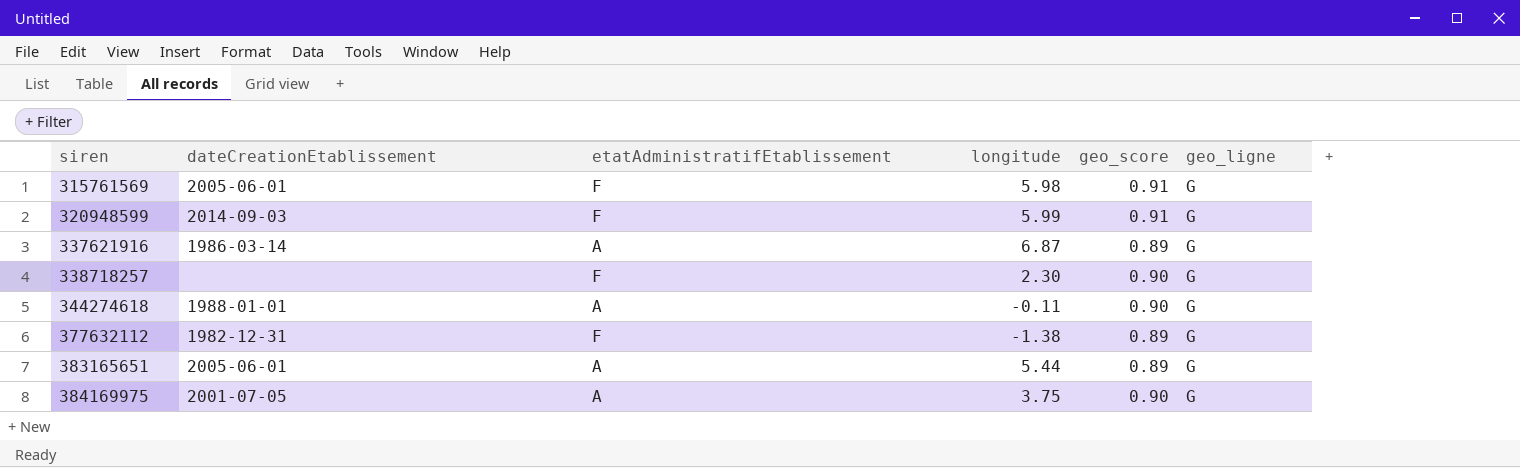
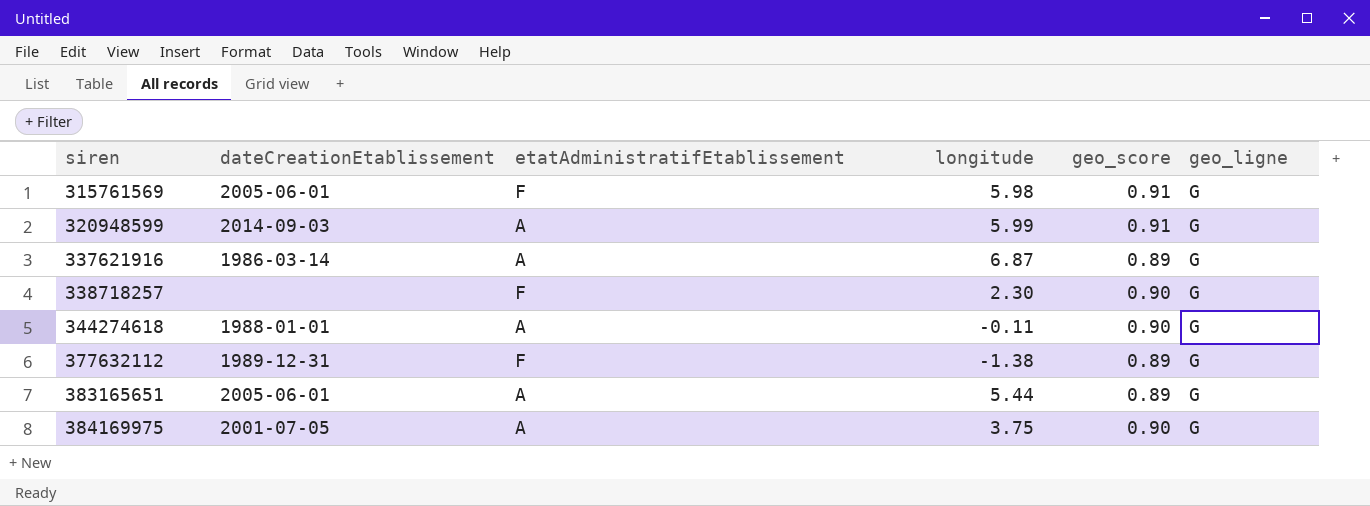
320948599 | etatAdministratifEtablissement: F -> A
377632112 | dateCreationEtablissement: 1982-12-31 -> 1989-12-31

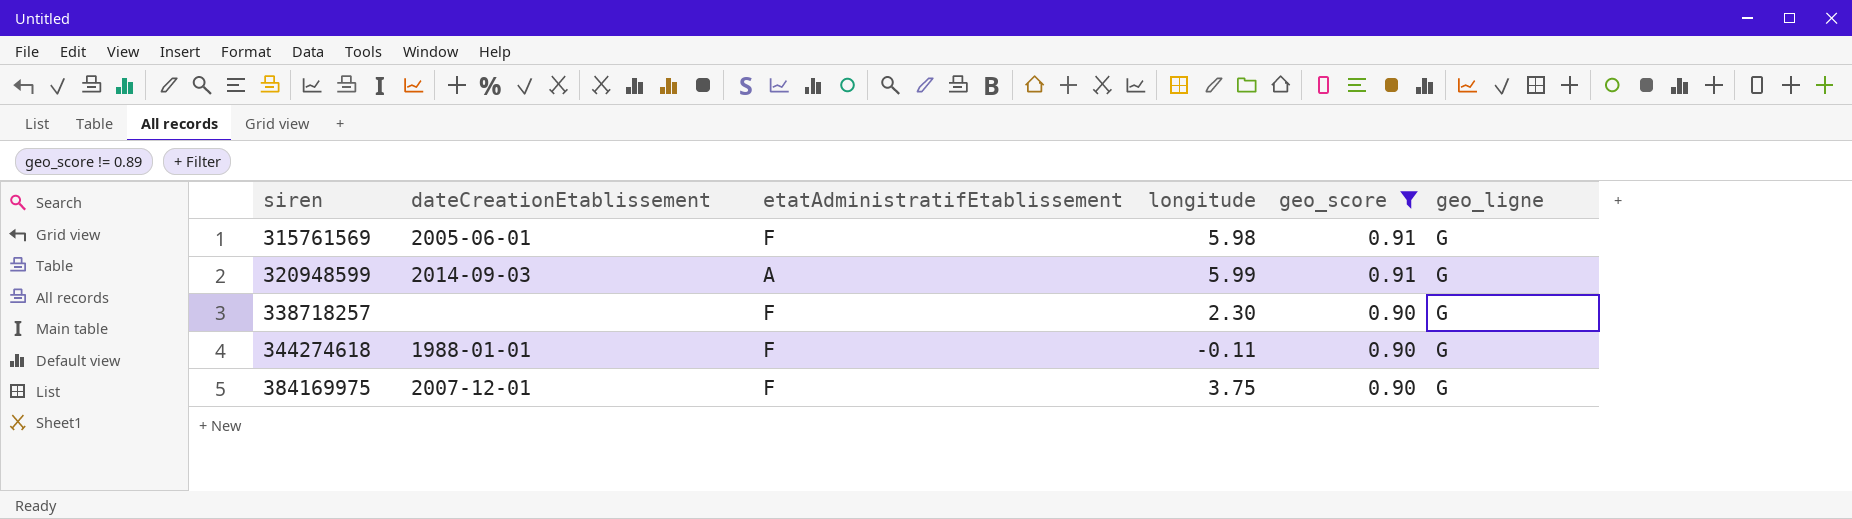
filter: none -> geo_score != 0.89
344274618 | etatAdministratifEtablissement: A -> F
384169975 | dateCreationEtablissement: 2001-07-05 -> 2007-12-01
384169975 | etatAdministratifEtablissement: A -> F

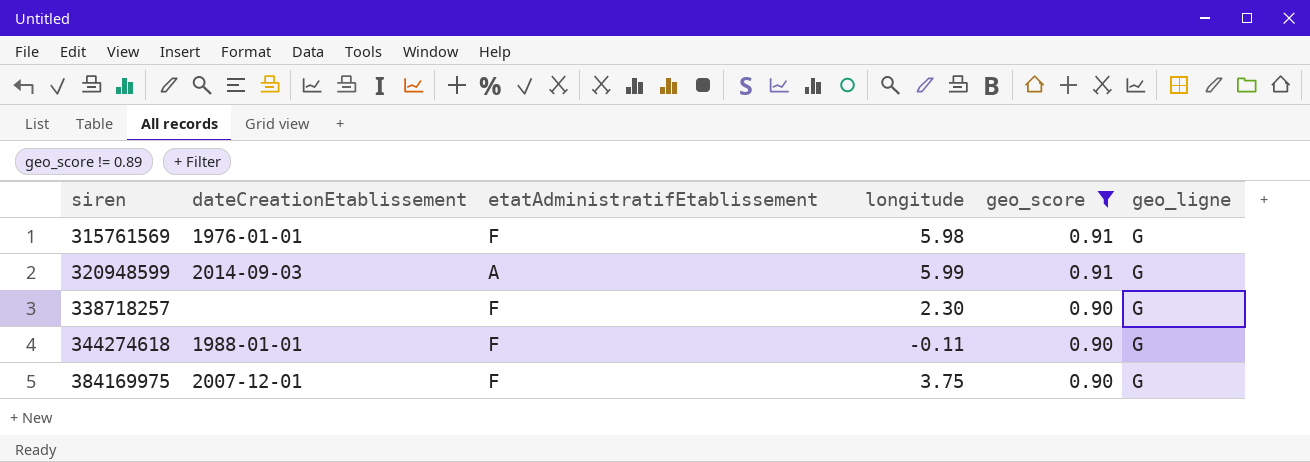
315761569 | dateCreationEtablissement: 2005-06-01 -> 1976-01-01

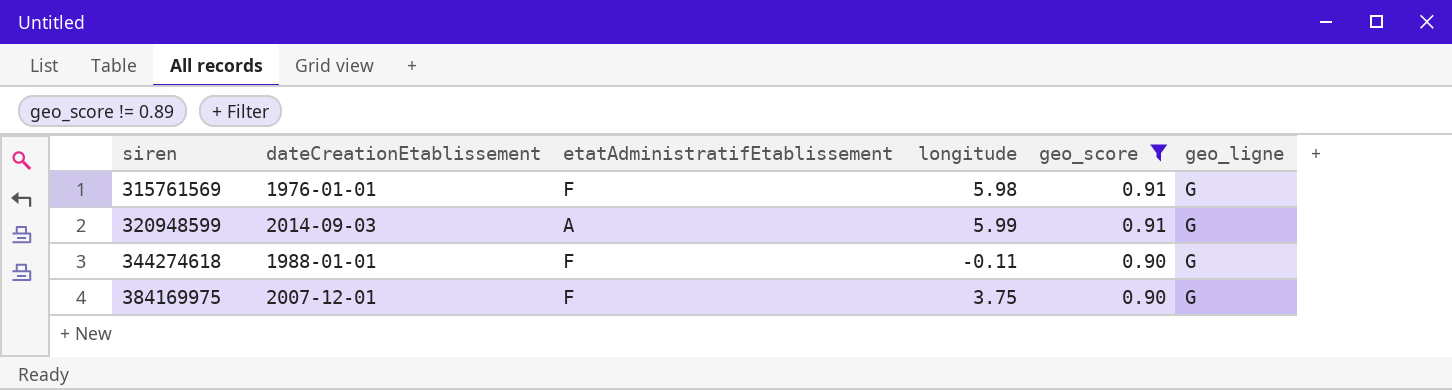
row 338718257: none | F | 2.30 | 0.90 | G -> none

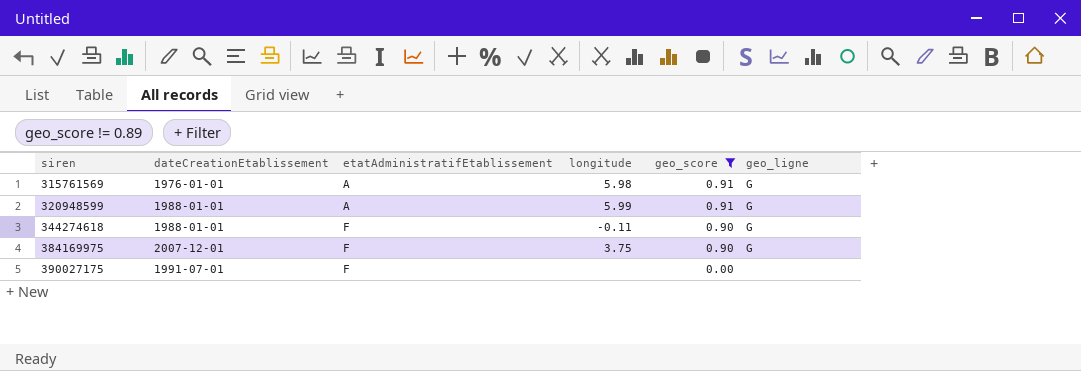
315761569 | etatAdministratifEtablissement: F -> A
320948599 | dateCreationEtablissement: 2014-09-03 -> 1988-01-01
row 390027175: none -> 1991-07-01 | F | none | 0.00 | none

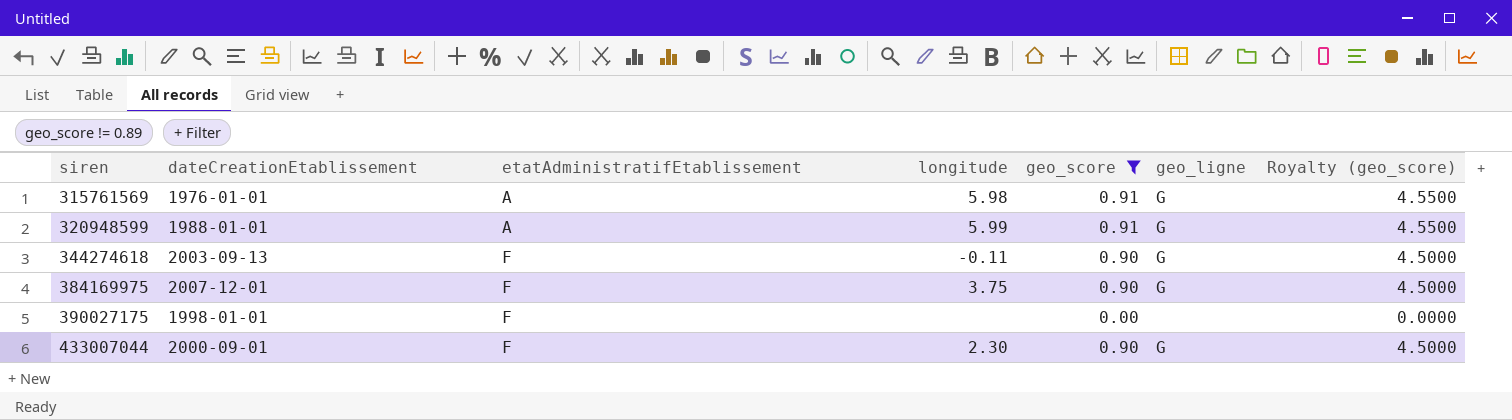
column Royalty (geo_score) | formula: none -> [geo_score] * 5
344274618 | dateCreationEtablissement: 1988-01-01 -> 2003-09-13
390027175 | dateCreationEtablissement: 1991-07-01 -> 1998-01-01
row 433007044: none -> 2000-09-01 | F | 2.30 | 0.90 | G | 4.5000

